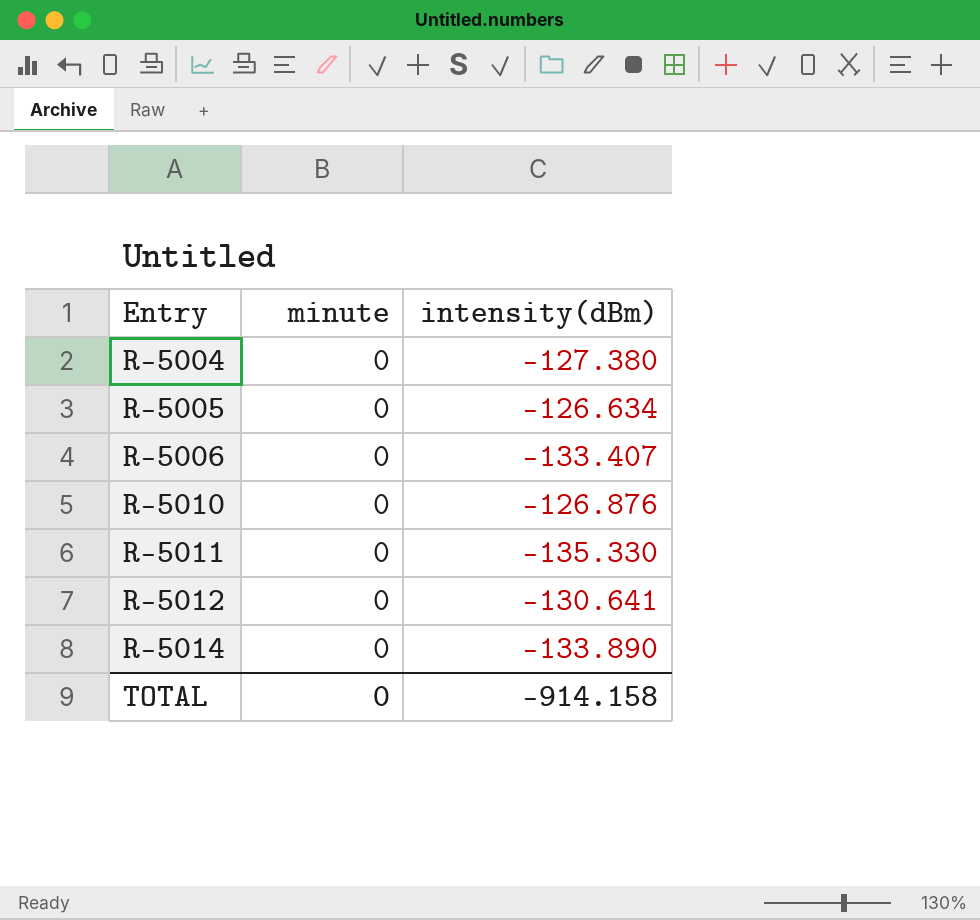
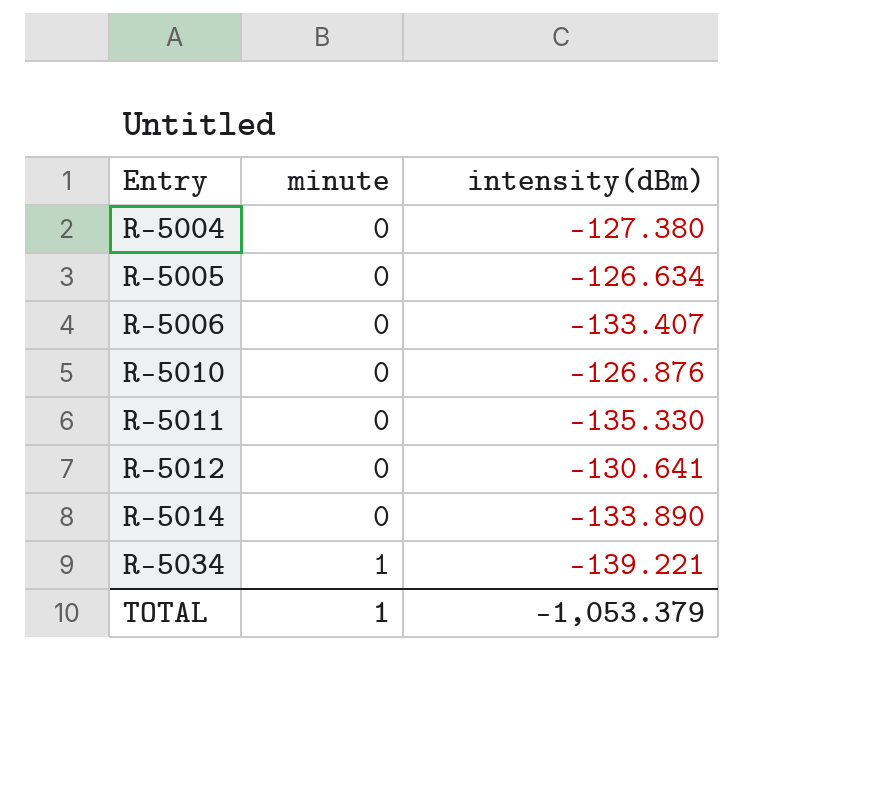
row R-5034: none -> 1 | -139.221
TOTAL | minute: 0 -> 1
TOTAL | intensity(dBm): -914.158 -> -1,053.379

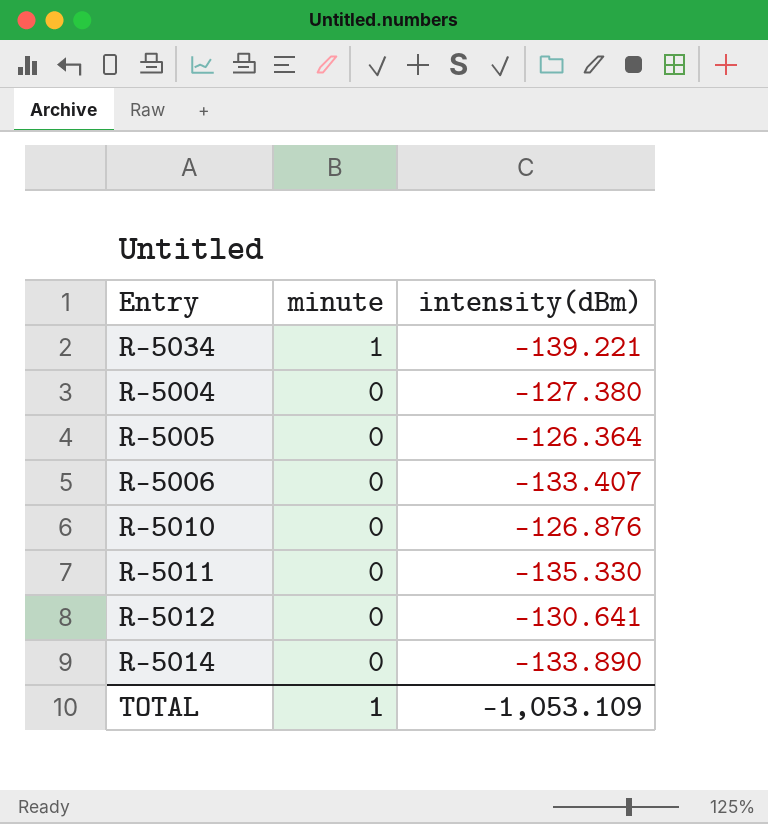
row order: Entry ascending -> minute descending
R-5005 | intensity(dBm): -126.634 -> -126.364
TOTAL | intensity(dBm): -1,053.379 -> -1,053.109

